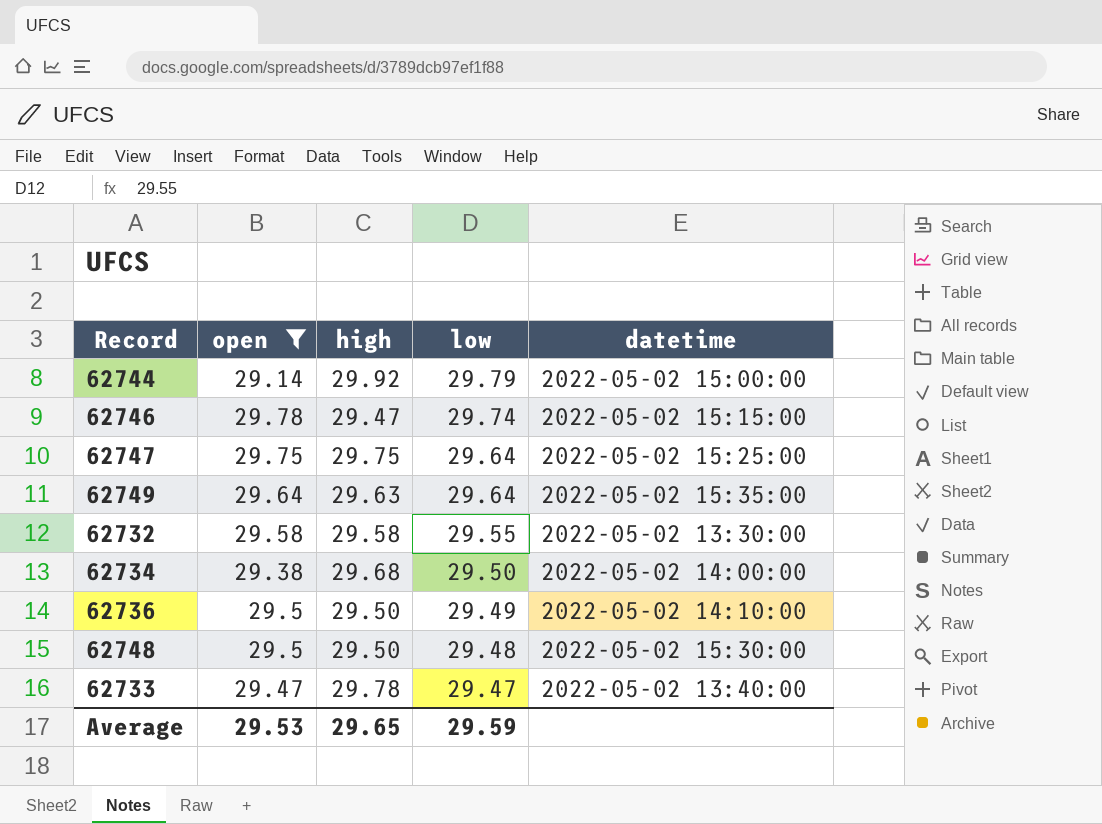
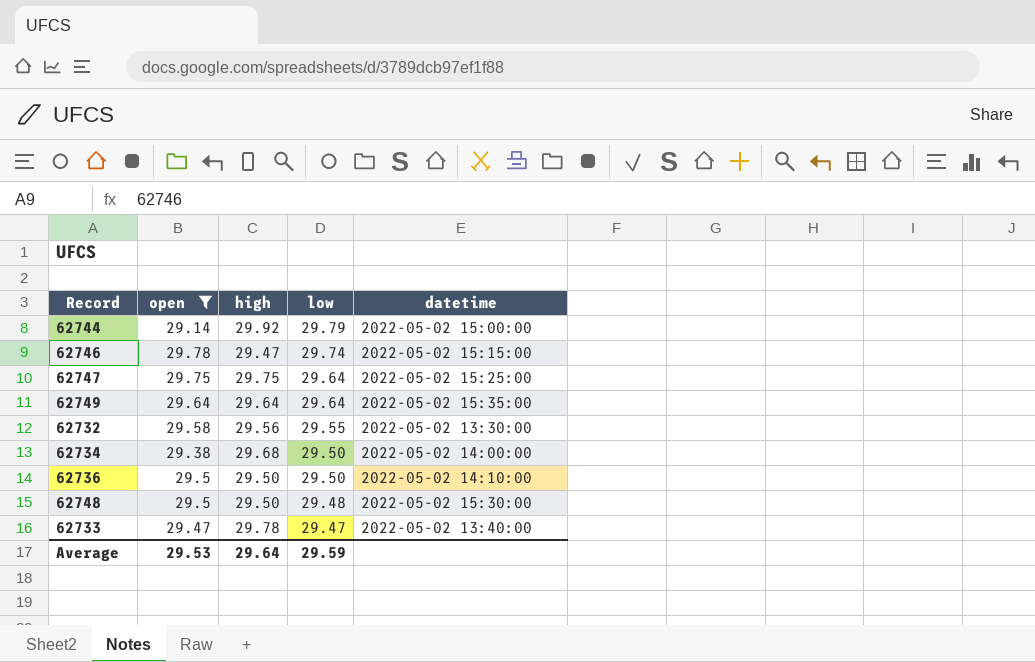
62749 | high: 29.63 -> 29.64
62732 | high: 29.58 -> 29.56
62736 | low: 29.49 -> 29.50
Average | high: 29.65 -> 29.64

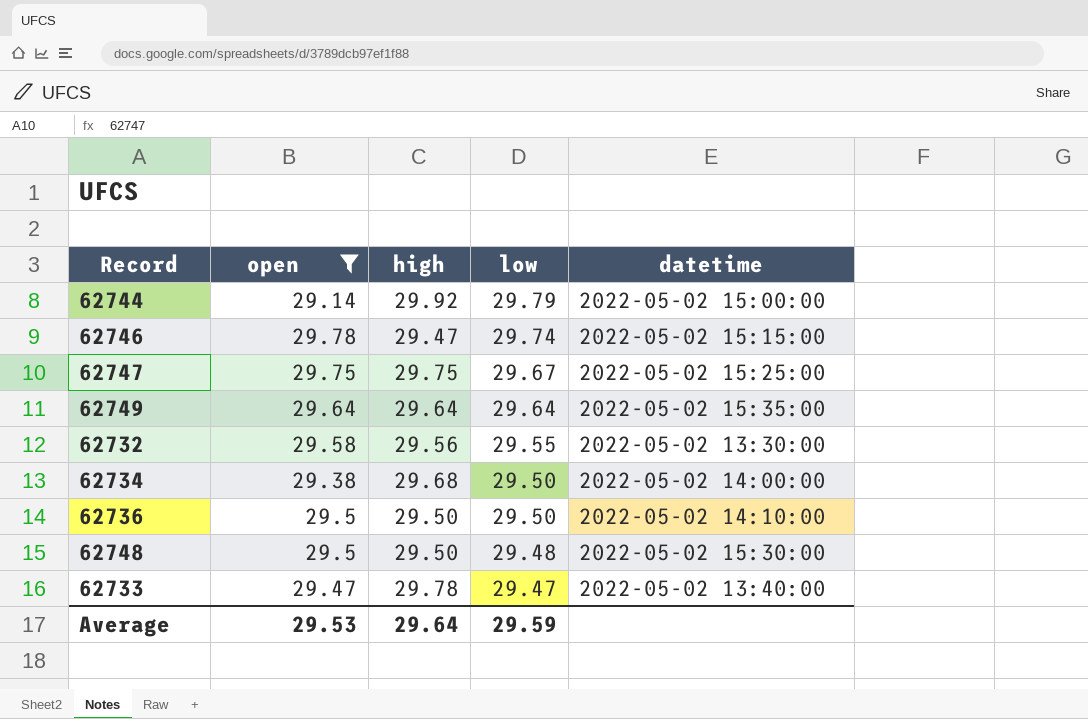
62747 | low: 29.64 -> 29.67

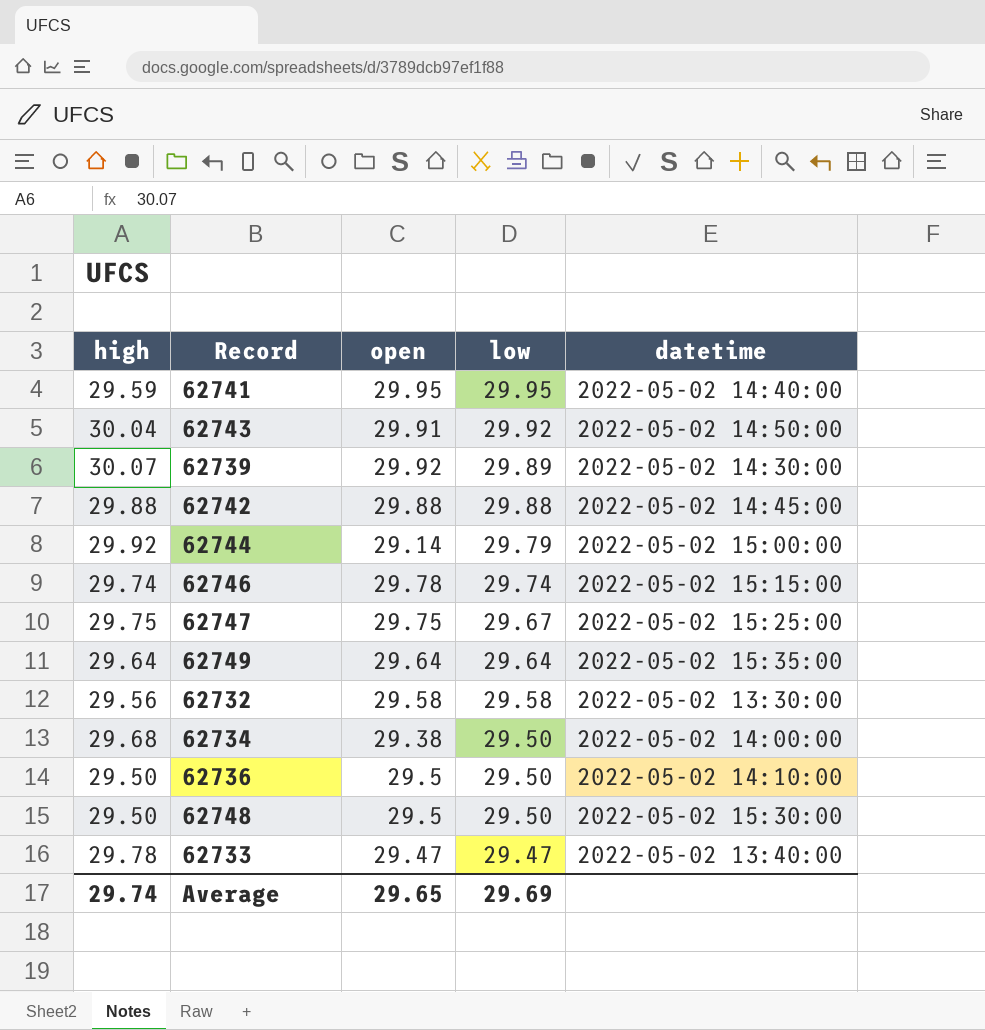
filter: open <= 29.78 -> none
column high | position: 3 -> 1
62746 | high: 29.47 -> 29.74
62732 | low: 29.55 -> 29.58
62748 | low: 29.48 -> 29.50
Average | high: 29.64 -> 29.74
Average | open: 29.53 -> 29.65
Average | low: 29.59 -> 29.69

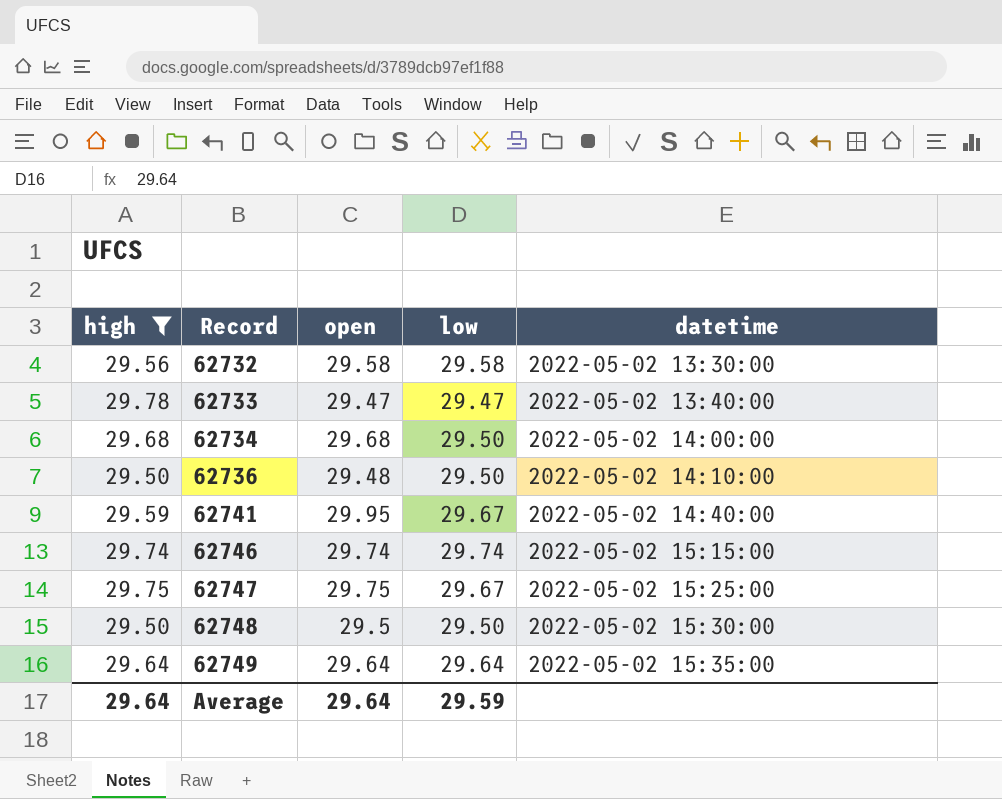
filter: none -> high <= 29.78
row order: low descending -> Record ascending
62734 | open: 29.38 -> 29.68
62736 | open: 29.5 -> 29.48
62741 | low: 29.95 -> 29.67
62746 | open: 29.78 -> 29.74
Average | high: 29.74 -> 29.64
Average | open: 29.65 -> 29.64
Average | low: 29.69 -> 29.59

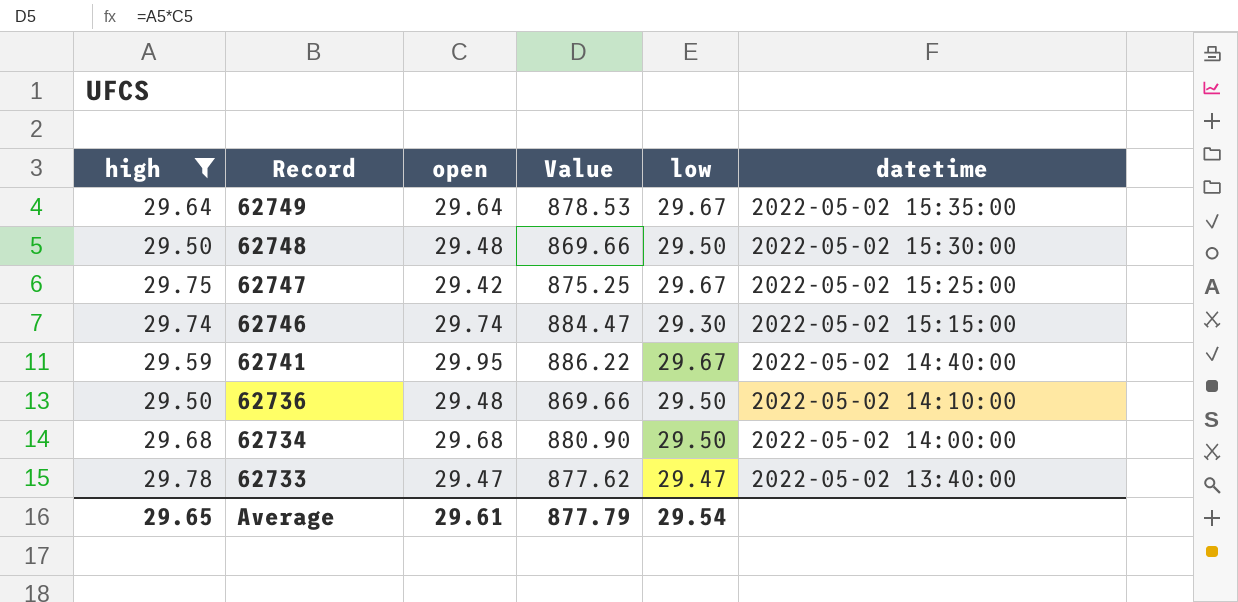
row order: Record ascending -> Record descending
column Value | formula: none -> [high] * [open]
row 62732: 29.56 | 29.58 | 29.58 | 2022-05-02 13:30:00 -> none
62749 | low: 29.64 -> 29.67
62748 | open: 29.5 -> 29.48
62747 | open: 29.75 -> 29.42
62746 | low: 29.74 -> 29.30
Average | high: 29.64 -> 29.65
Average | open: 29.64 -> 29.61
Average | low: 29.59 -> 29.54

